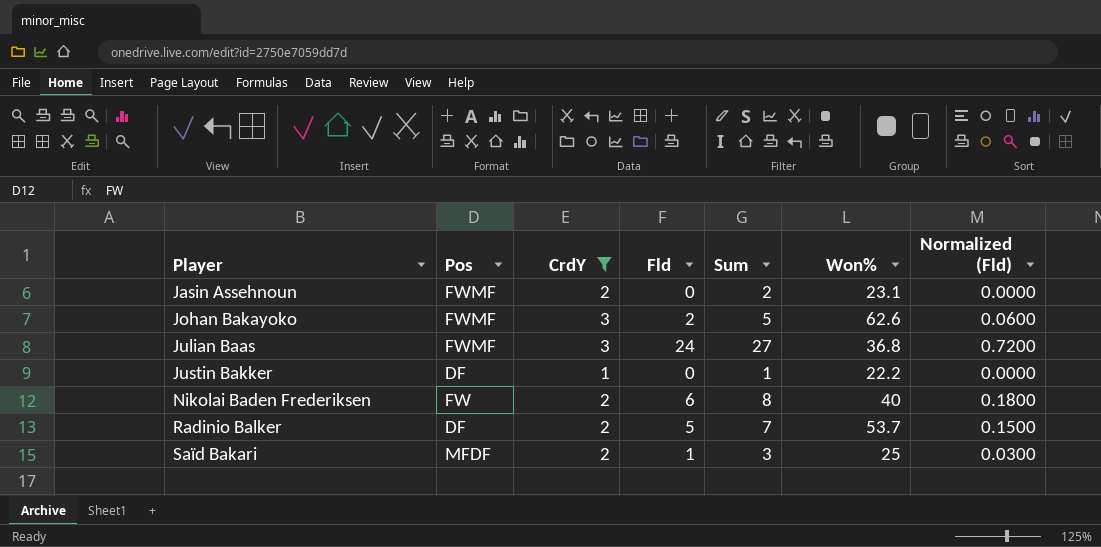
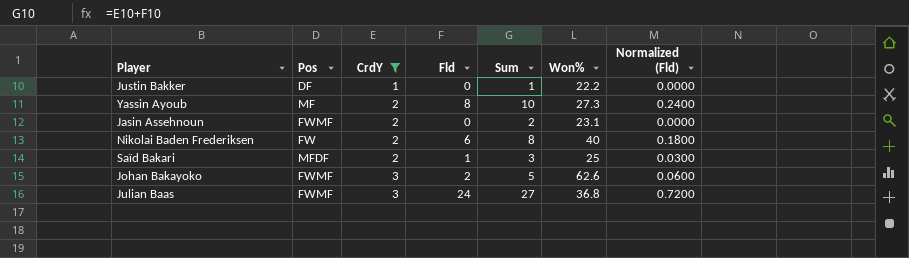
row order: Player ascending -> CrdY ascending
row Radinio Balker: DF | 2 | 5 | 7 | 53.7 | 0.1500 -> none
row Yassin Ayoub: none -> MF | 2 | 8 | 10 | 27.3 | 0.2400

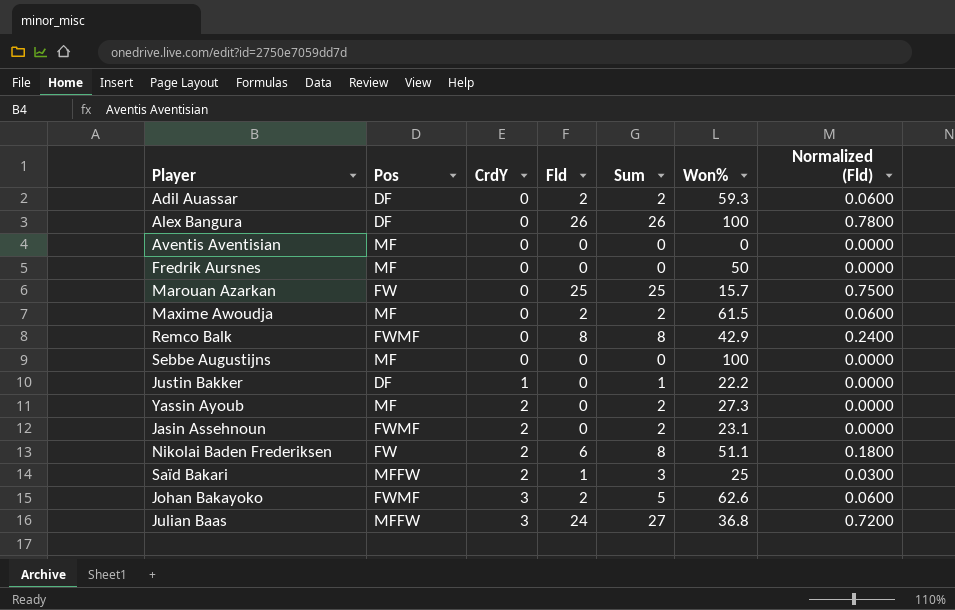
filter: CrdY != 0 -> none
Yassin Ayoub | Fld: 8 -> 0
Yassin Ayoub | Sum: 10 -> 2
Yassin Ayoub | Normalized (Fld): 0.2400 -> 0.0000
Nikolai Baden Frederiksen | Won%: 40 -> 51.1
Saïd Bakari | Pos: MFDF -> MFFW
Julian Baas | Pos: FWMF -> MFFW

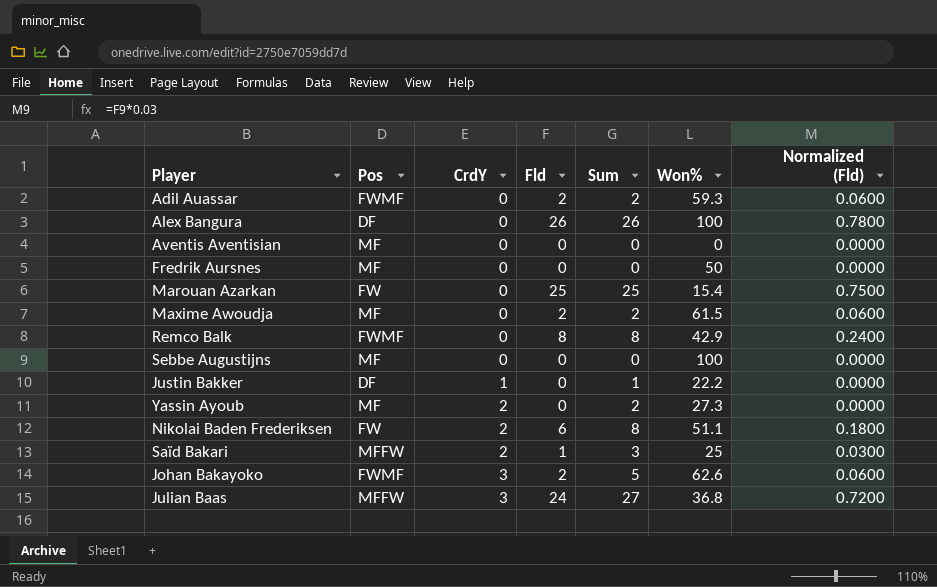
row Jasin Assehnoun: FWMF | 2 | 0 | 2 | 23.1 | 0.0000 -> none
Adil Auassar | Pos: DF -> FWMF
Marouan Azarkan | Won%: 15.7 -> 15.4

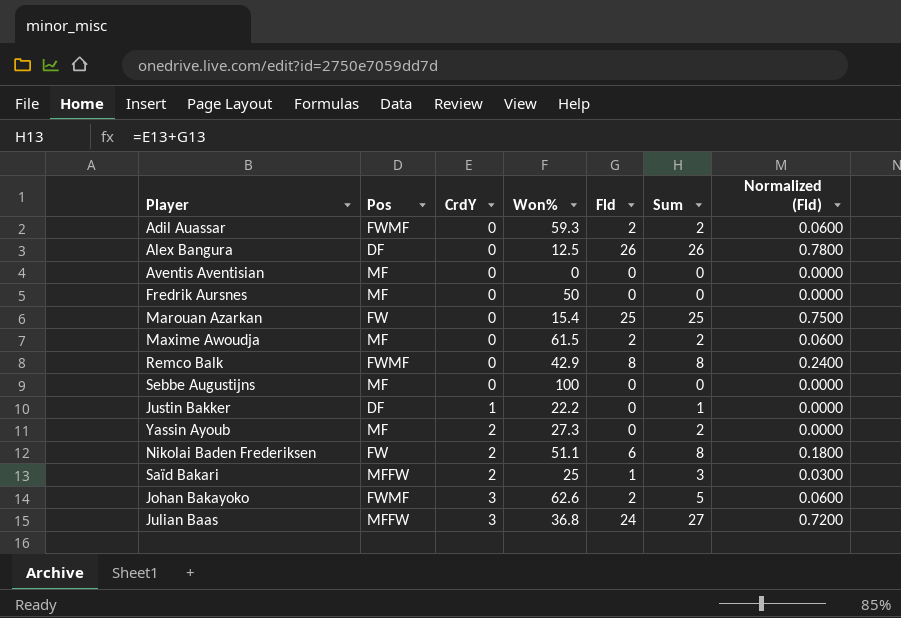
column Won% | position: 6 -> 4
Alex Bangura | Won%: 100 -> 12.5

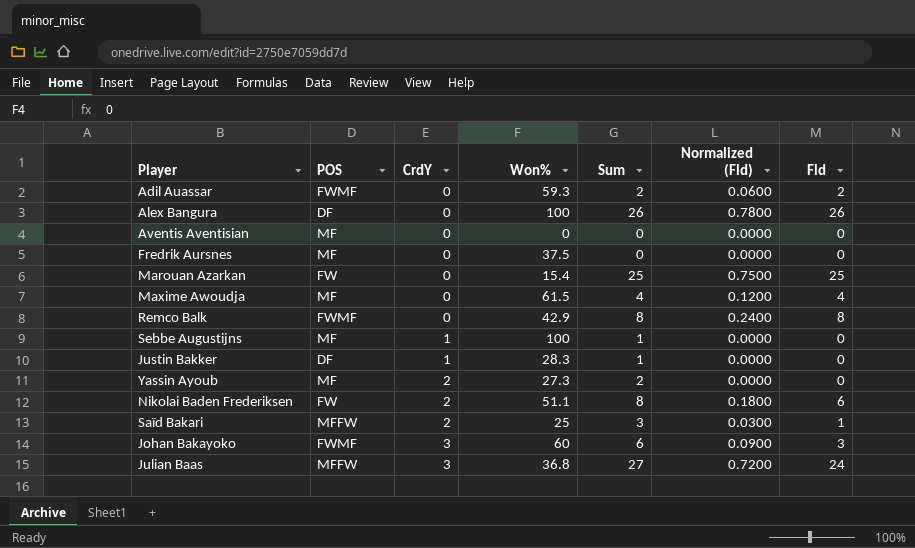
column name: Pos -> POS
column Fld | position: 5 -> 7
Alex Bangura | Won%: 12.5 -> 100
Fredrik Aursnes | Won%: 50 -> 37.5
Maxime Awoudja | Sum: 2 -> 4
Maxime Awoudja | Normalized (Fld): 0.0600 -> 0.1200
Maxime Awoudja | Fld: 2 -> 4
Sebbe Augustijns | CrdY: 0 -> 1
Sebbe Augustijns | Sum: 0 -> 1
Justin Bakker | Won%: 22.2 -> 28.3
Johan Bakayoko | Won%: 62.6 -> 60
Johan Bakayoko | Sum: 5 -> 6
Johan Bakayoko | Normalized (Fld): 0.0600 -> 0.0900
Johan Bakayoko | Fld: 2 -> 3

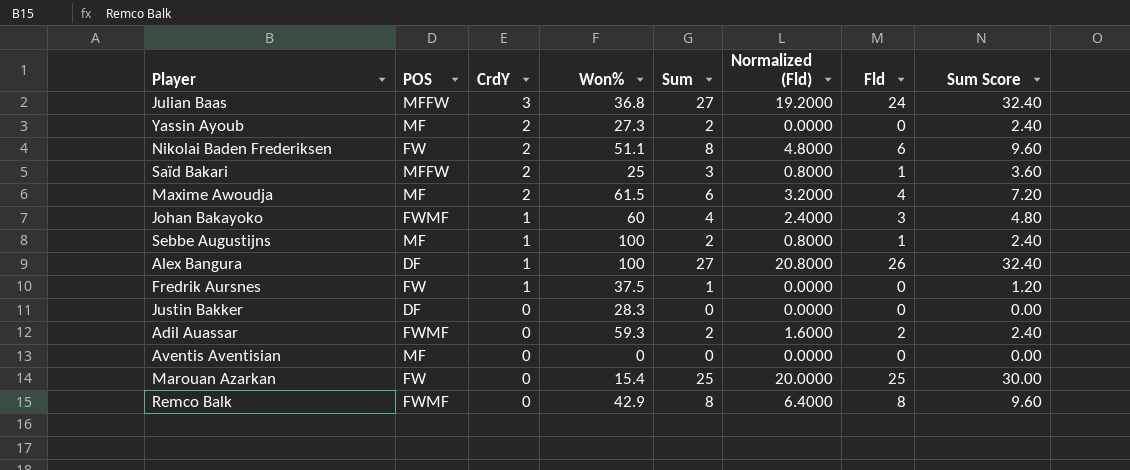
row order: CrdY ascending -> CrdY descending
column Normalized (Fld) | formula: [Fld] * 0.03 -> [Fld] * 0.8
column Sum Score | formula: none -> [Sum] * 1.2
Maxime Awoudja | CrdY: 0 -> 2
Maxime Awoudja | Sum: 4 -> 6
Johan Bakayoko | CrdY: 3 -> 1
Johan Bakayoko | Sum: 6 -> 4
Sebbe Augustijns | Sum: 1 -> 2
Sebbe Augustijns | Fld: 0 -> 1
Alex Bangura | CrdY: 0 -> 1
Alex Bangura | Sum: 26 -> 27
Fredrik Aursnes | POS: MF -> FW
Fredrik Aursnes | CrdY: 0 -> 1
Fredrik Aursnes | Sum: 0 -> 1
Justin Bakker | CrdY: 1 -> 0
Justin Bakker | Sum: 1 -> 0

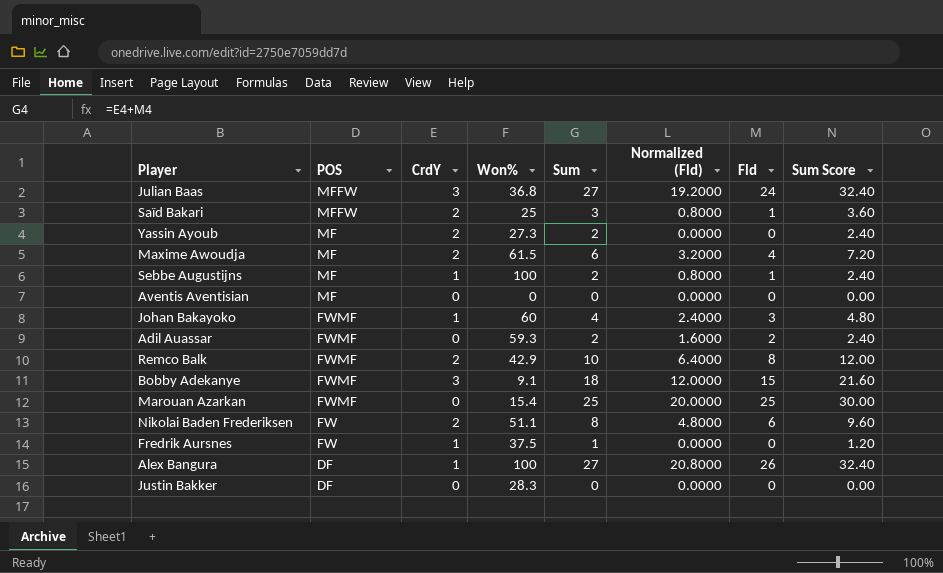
row order: CrdY descending -> POS descending
Remco Balk | CrdY: 0 -> 2
Remco Balk | Sum: 8 -> 10
Remco Balk | Sum Score: 9.60 -> 12.00
row Bobby Adekanye: none -> FWMF | 3 | 9.1 | 18 | 12.0000 | 15 | 21.60
Marouan Azarkan | POS: FW -> FWMF

